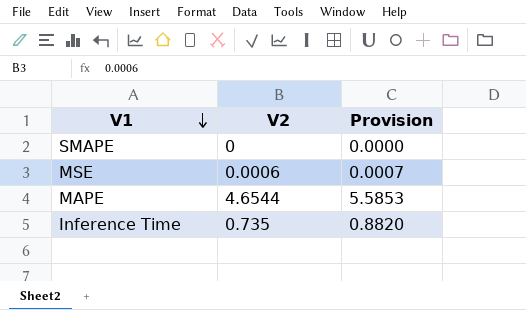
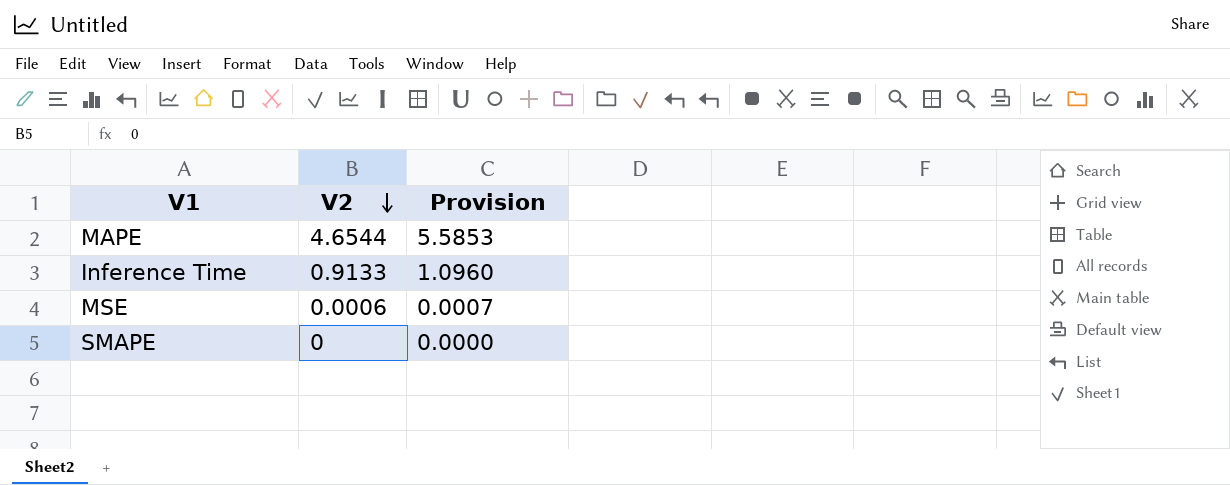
row order: V1 descending -> V2 descending
Inference Time | V2: 0.735 -> 0.9133
Inference Time | Provision: 0.8820 -> 1.0960

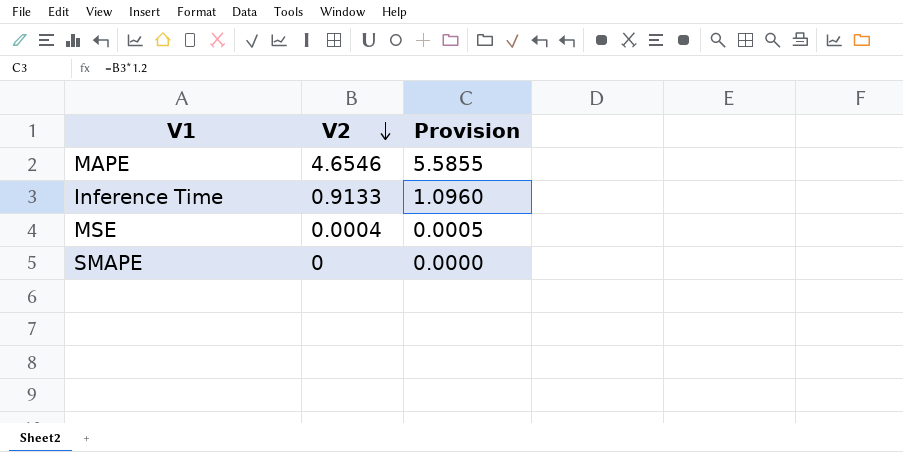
MAPE | V2: 4.6544 -> 4.6546
MAPE | Provision: 5.5853 -> 5.5855
MSE | V2: 0.0006 -> 0.0004
MSE | Provision: 0.0007 -> 0.0005

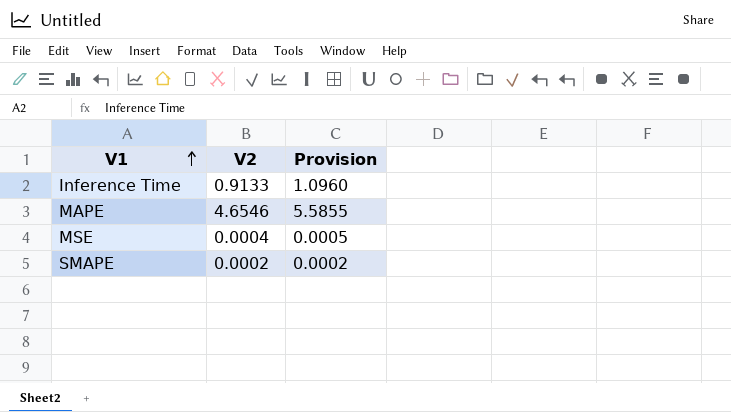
row order: V2 descending -> V1 ascending
SMAPE | V2: 0 -> 0.0002
SMAPE | Provision: 0.0000 -> 0.0002

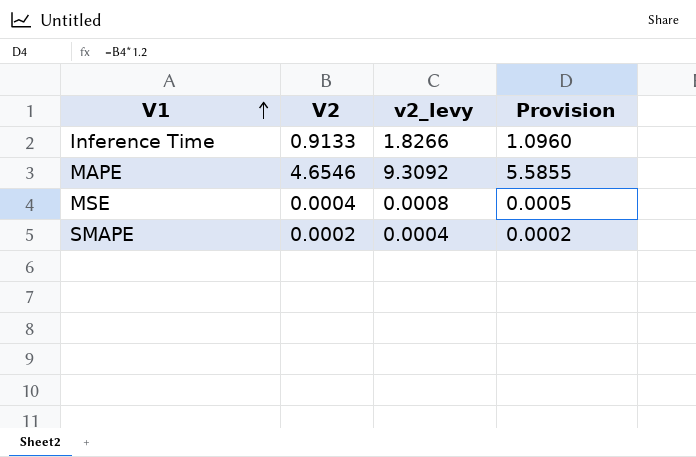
column v2_levy | formula: none -> [V2] * 2

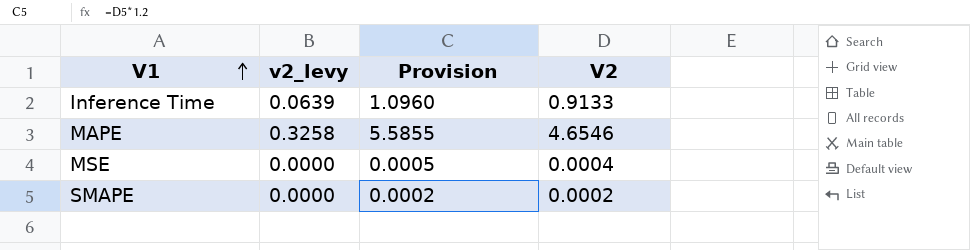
column v2_levy | formula: [V2] * 2 -> [V2] * 0.07
column V2 | position: 2 -> 4

